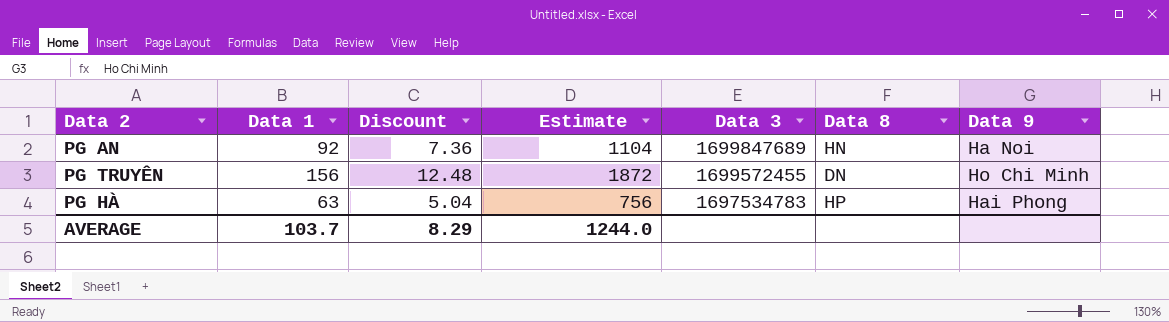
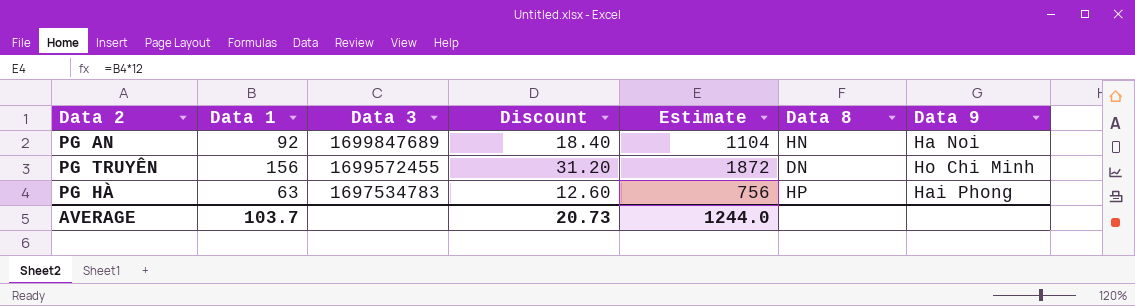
column Data 3 | position: 5 -> 3
column Discount | formula: [Data 1] * 0.08 -> [Data 1] * 0.2
AVERAGE | Discount: 8.29 -> 20.73

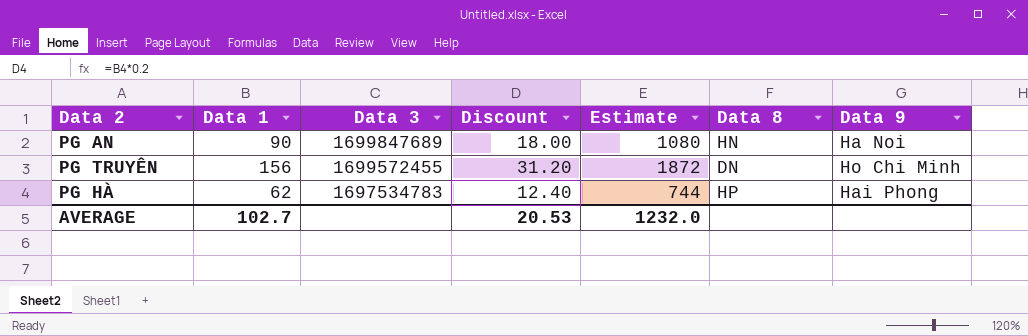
PG AN | Data 1: 92 -> 90
PG AN | Discount: 18.40 -> 18.00
PG AN | Estimate: 1104 -> 1080
PG HÀ | Data 1: 63 -> 62
PG HÀ | Discount: 12.60 -> 12.40
PG HÀ | Estimate: 756 -> 744
AVERAGE | Data 1: 103.7 -> 102.7
AVERAGE | Discount: 20.73 -> 20.53
AVERAGE | Estimate: 1244.0 -> 1232.0

